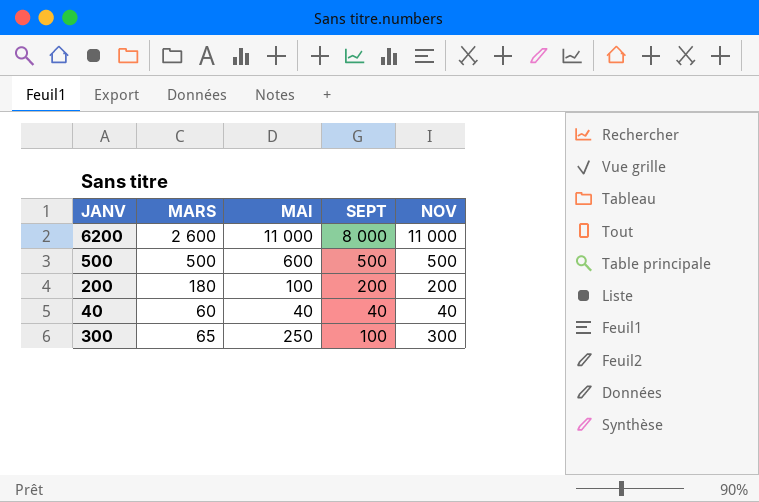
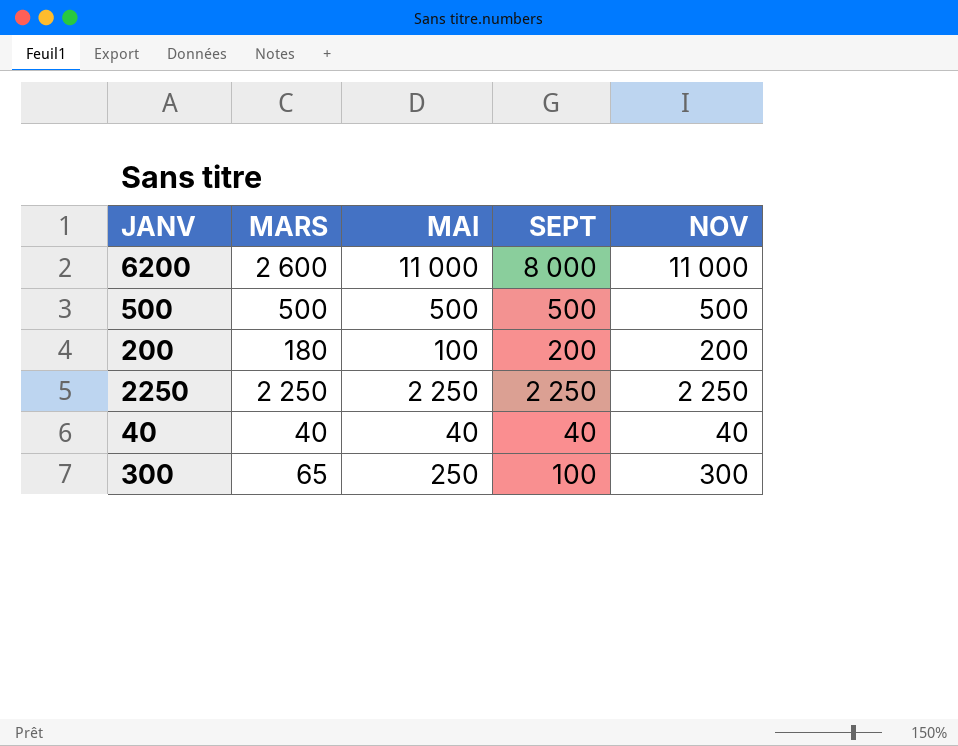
500 | MAI: 600 -> 500
row 2250: none -> 2 250 | 2 250 | 2 250 | 2 250
40 | MARS: 60 -> 40

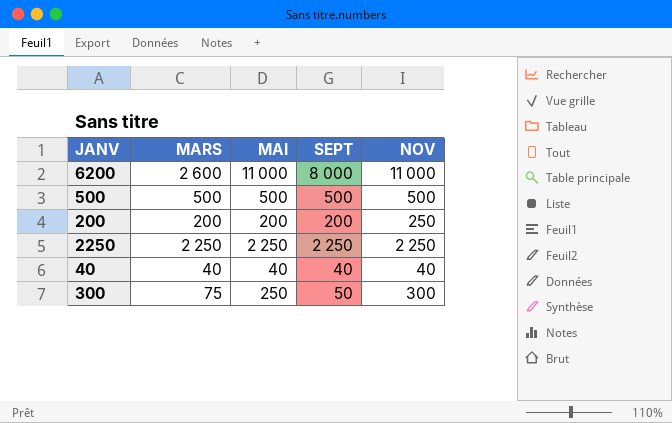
200 | MARS: 180 -> 200
200 | MAI: 100 -> 200
200 | NOV: 200 -> 250
300 | MARS: 65 -> 75
300 | SEPT: 100 -> 50

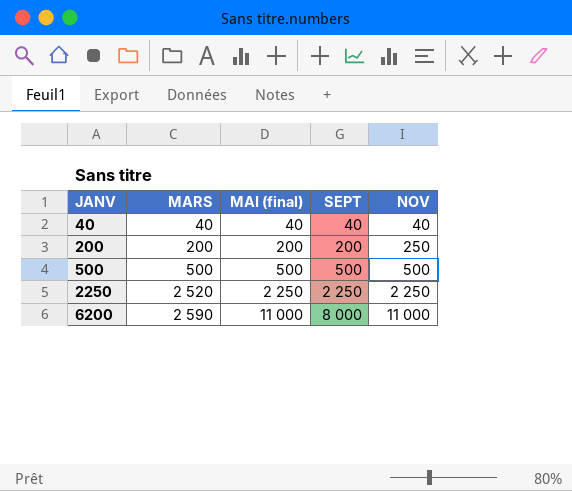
row order: none -> JANV ascending
column name: MAI -> MAI (final)
row 300: 75 | 250 | 50 | 300 -> none
2250 | MARS: 2 250 -> 2 520
6200 | MARS: 2 600 -> 2 590

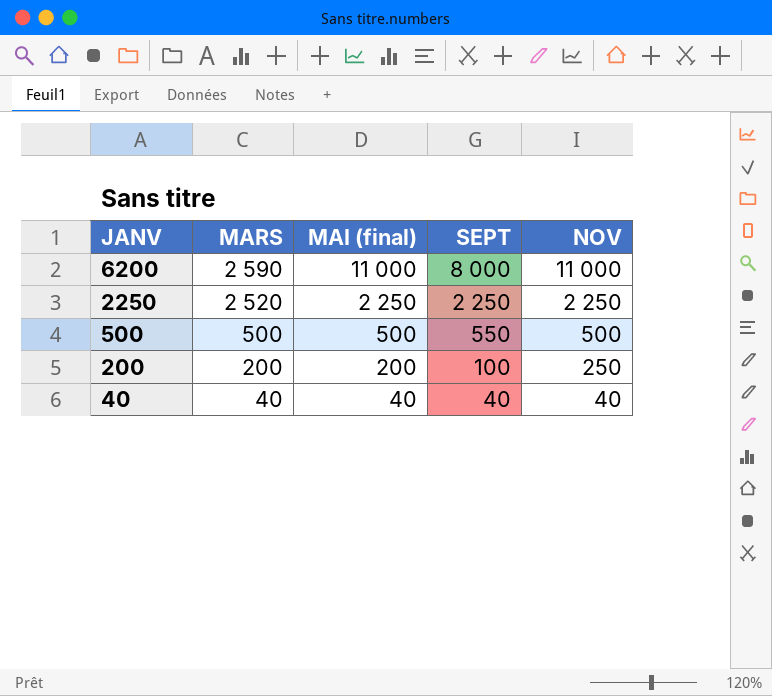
row order: JANV ascending -> JANV descending
500 | SEPT: 500 -> 550
200 | SEPT: 200 -> 100

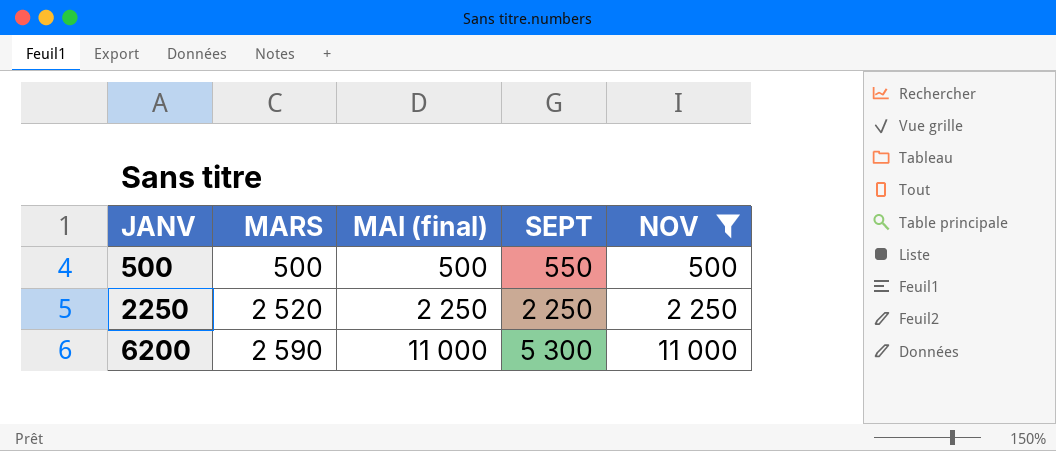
filter: none -> NOV >= 500
row order: JANV descending -> JANV ascending
6200 | SEPT: 8 000 -> 5 300

